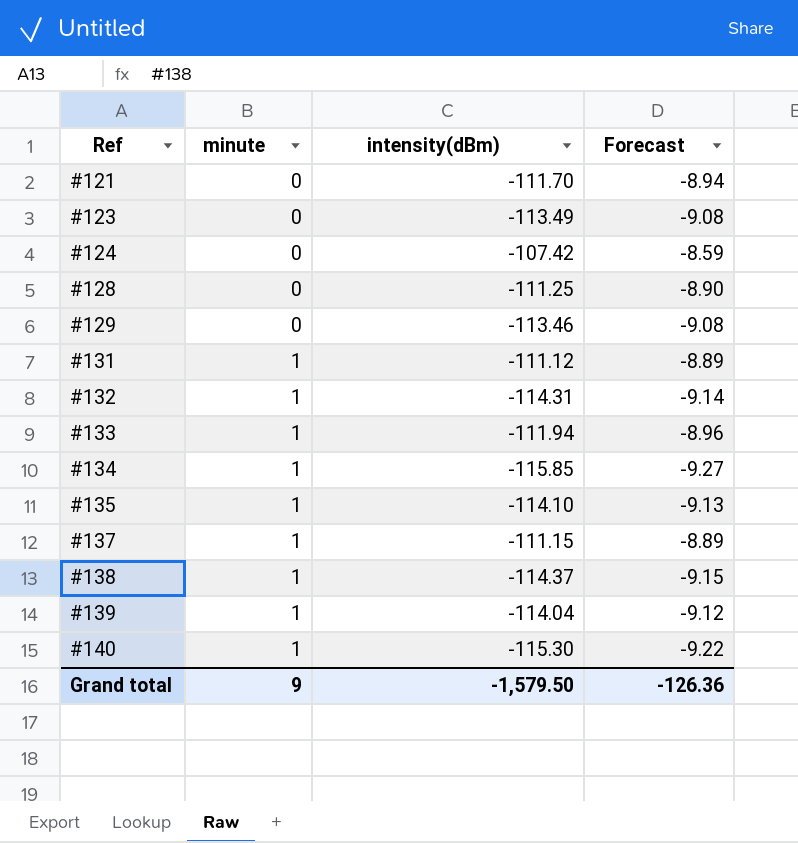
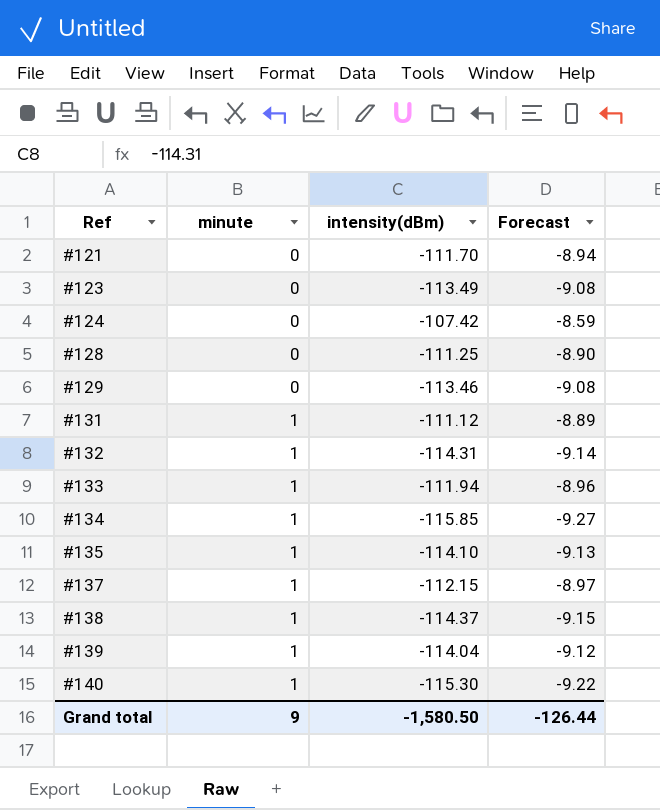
#137 | intensity(dBm): -111.15 -> -112.15
#137 | Forecast: -8.89 -> -8.97
Grand total | intensity(dBm): -1,579.50 -> -1,580.50
Grand total | Forecast: -126.36 -> -126.44

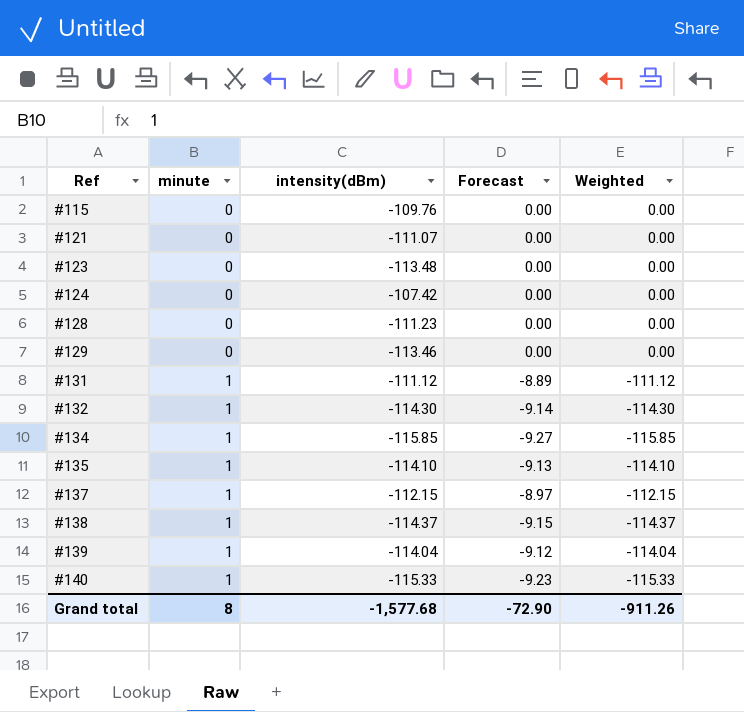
column Forecast | formula: [intensity(dBm)] * 0.08 -> [Weighted] * 0.08
column Weighted | formula: none -> [minute] * [intensity(dBm)]
row #133: 1 | -111.94 | -8.96 -> none
row #115: none -> 0 | -109.76 | 0.00 | 0.00
#121 | intensity(dBm): -111.70 -> -111.07
#123 | intensity(dBm): -113.49 -> -113.48
#128 | intensity(dBm): -111.25 -> -111.23
#132 | intensity(dBm): -114.31 -> -114.30
#140 | intensity(dBm): -115.30 -> -115.33
Grand total | minute: 9 -> 8
Grand total | intensity(dBm): -1,580.50 -> -1,577.68
Grand total | Forecast: -126.44 -> -72.90

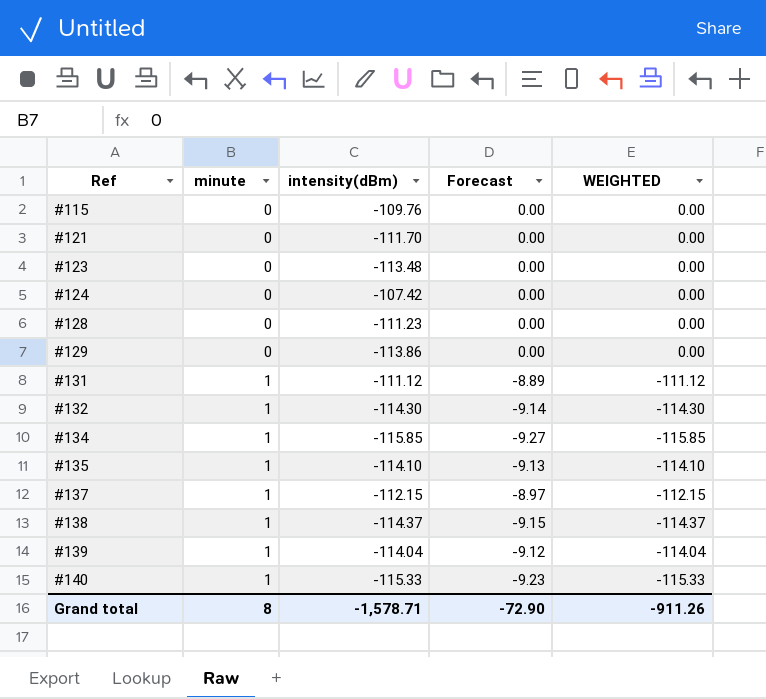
column name: Weighted -> WEIGHTED
#121 | intensity(dBm): -111.07 -> -111.70
#129 | intensity(dBm): -113.46 -> -113.86
Grand total | intensity(dBm): -1,577.68 -> -1,578.71

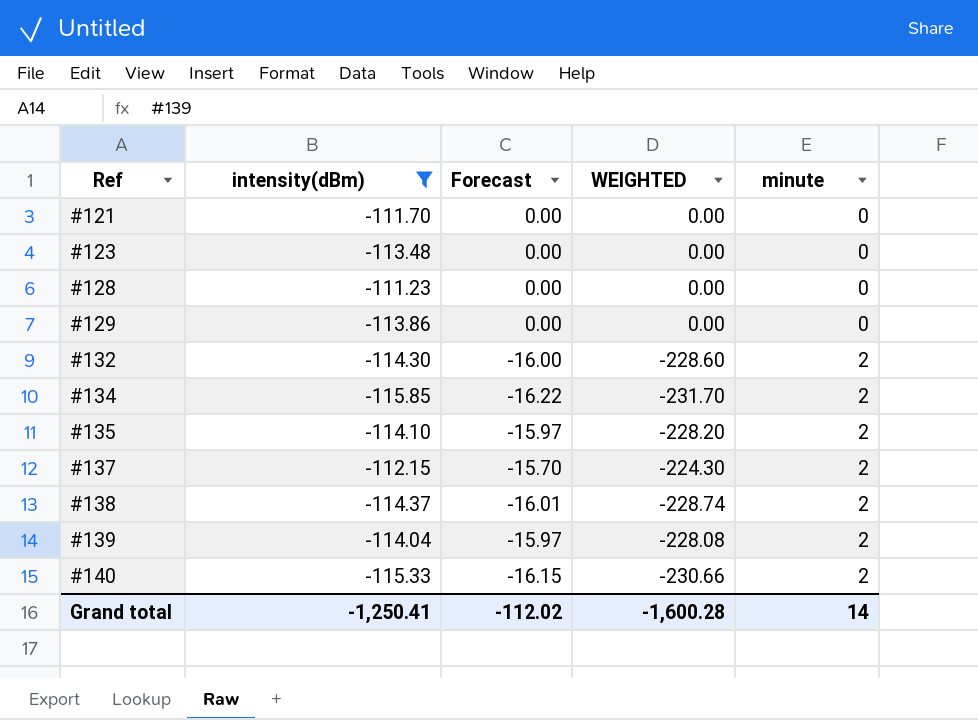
filter: none -> intensity(dBm) <= -111.23
column Forecast | formula: [WEIGHTED] * 0.08 -> [WEIGHTED] * 0.07
column minute | position: 2 -> 5
#132 | WEIGHTED: -114.30 -> -228.60
#132 | minute: 1 -> 2
#134 | WEIGHTED: -115.85 -> -231.70
#134 | minute: 1 -> 2
#135 | WEIGHTED: -114.10 -> -228.20
#135 | minute: 1 -> 2
#137 | WEIGHTED: -112.15 -> -224.30
#137 | minute: 1 -> 2
#138 | WEIGHTED: -114.37 -> -228.74
#138 | minute: 1 -> 2
#139 | WEIGHTED: -114.04 -> -228.08
#139 | minute: 1 -> 2
#140 | WEIGHTED: -115.33 -> -230.66
#140 | minute: 1 -> 2
Grand total | intensity(dBm): -1,578.71 -> -1,250.41
Grand total | Forecast: -72.90 -> -112.02
Grand total | WEIGHTED: -911.26 -> -1,600.28
Grand total | minute: 8 -> 14

